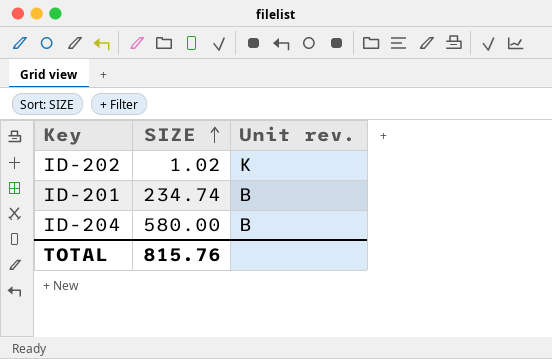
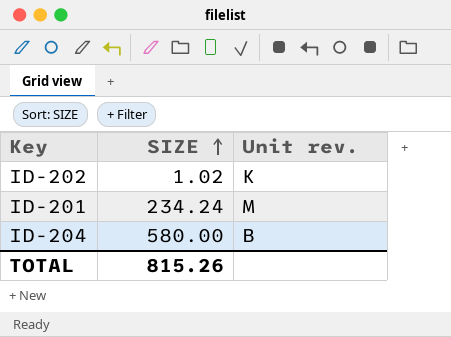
ID-201 | SIZE: 234.74 -> 234.24
ID-201 | Unit rev.: B -> M
TOTAL | SIZE: 815.76 -> 815.26

